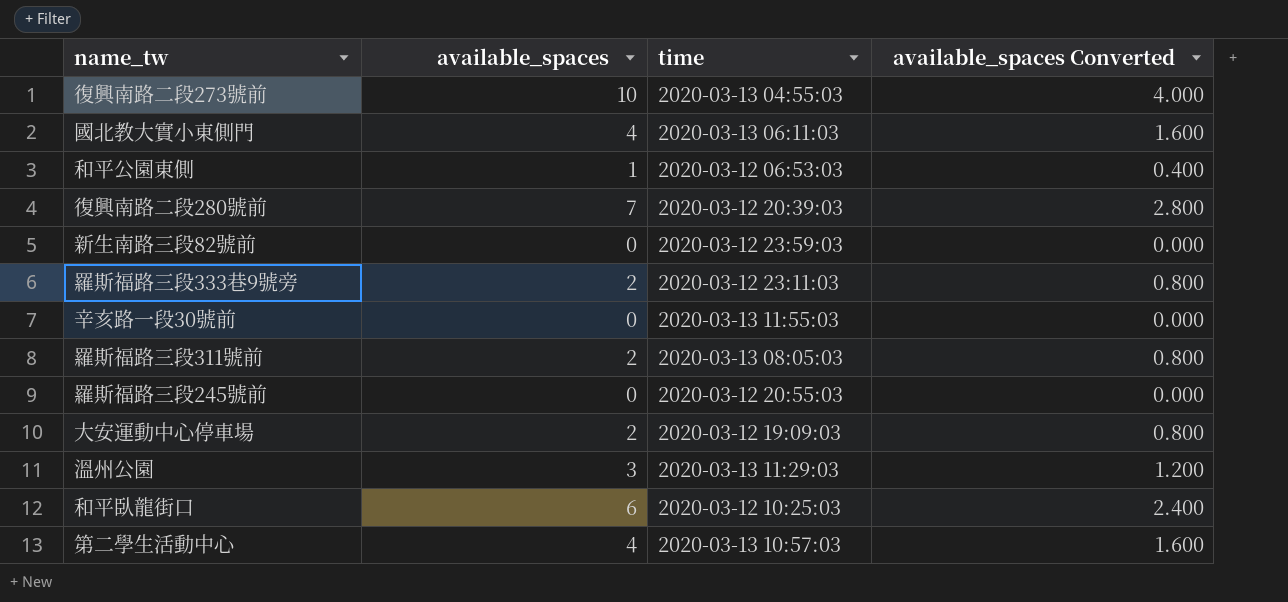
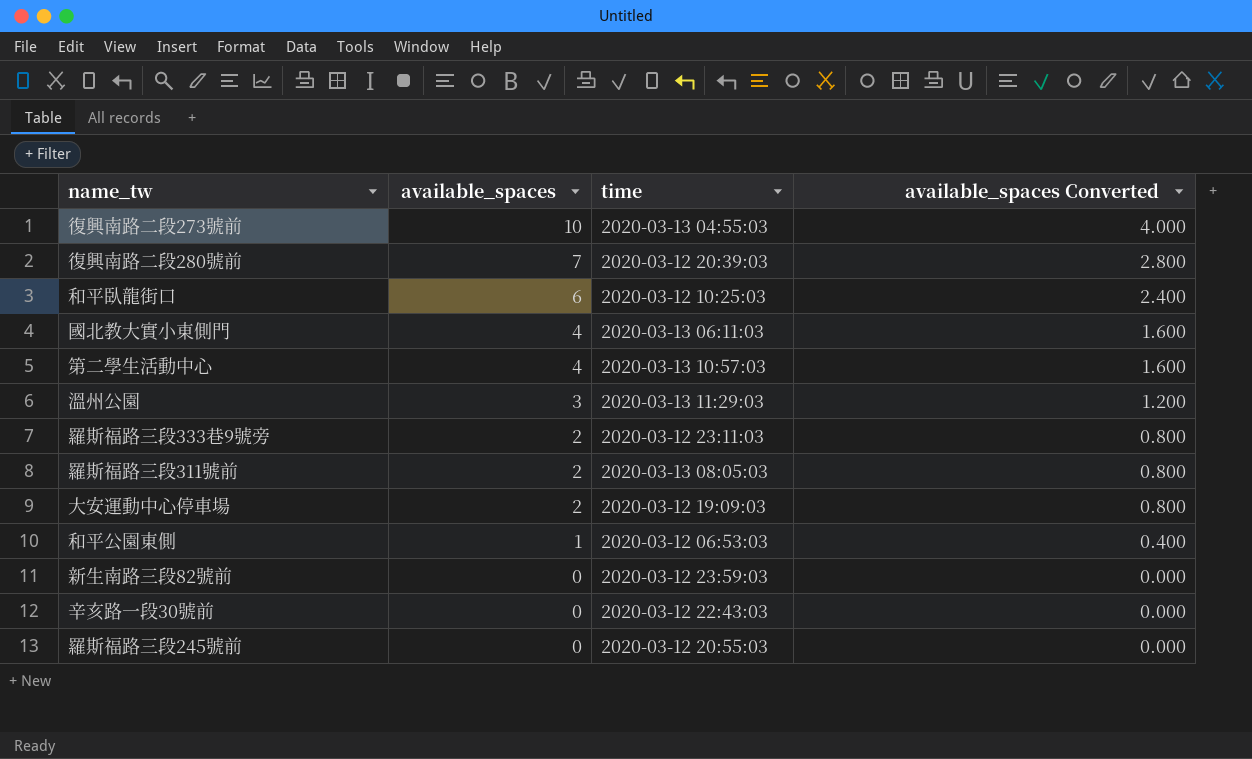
row order: none -> available_spaces descending
辛亥路一段30號前 | time: 2020-03-13 11:55:03 -> 2020-03-12 22:43:03

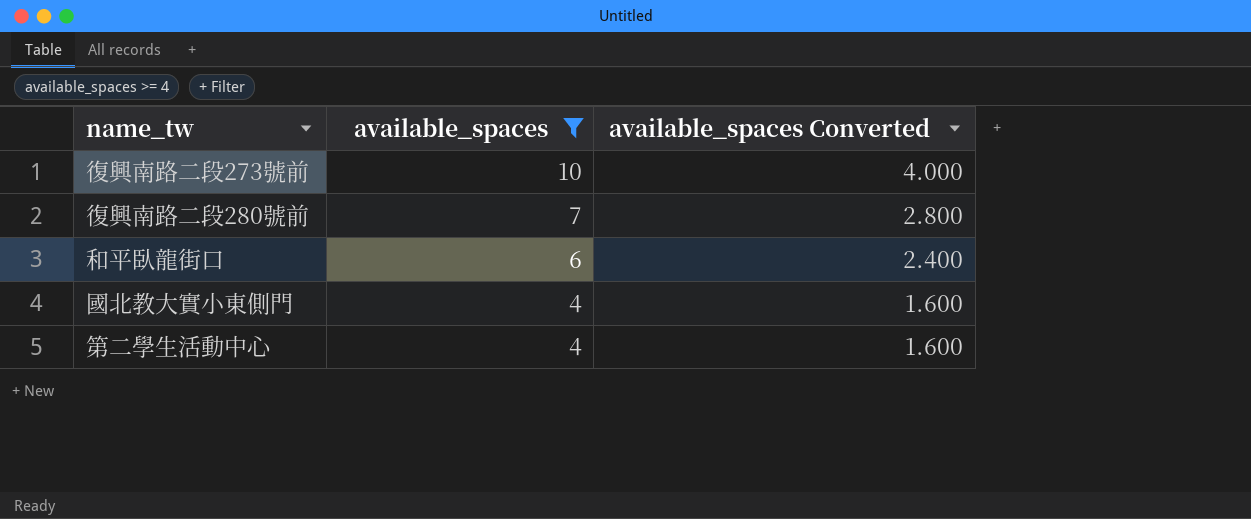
filter: none -> available_spaces >= 4
column time | position: 3 -> none

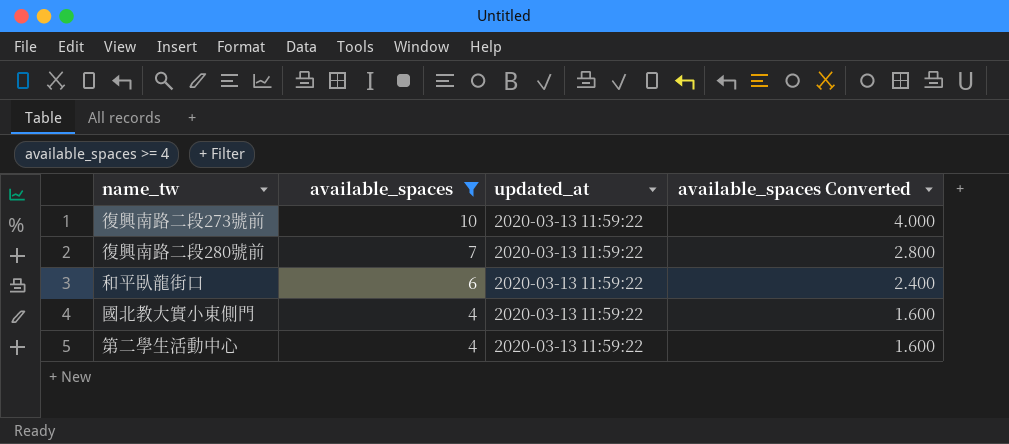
column updated_at | position: none -> 3

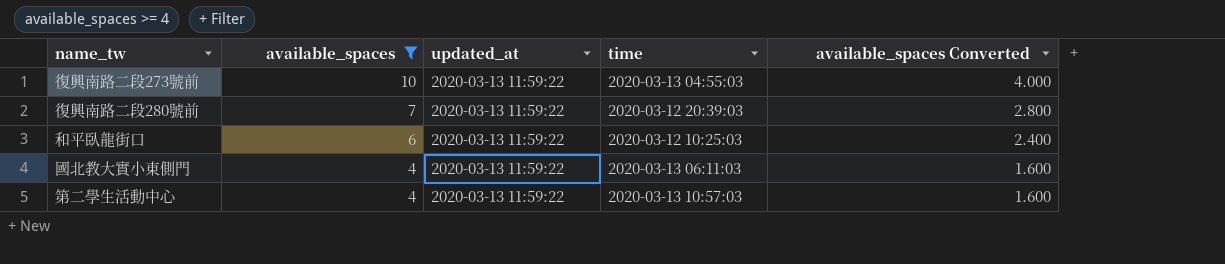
column time | position: none -> 4

